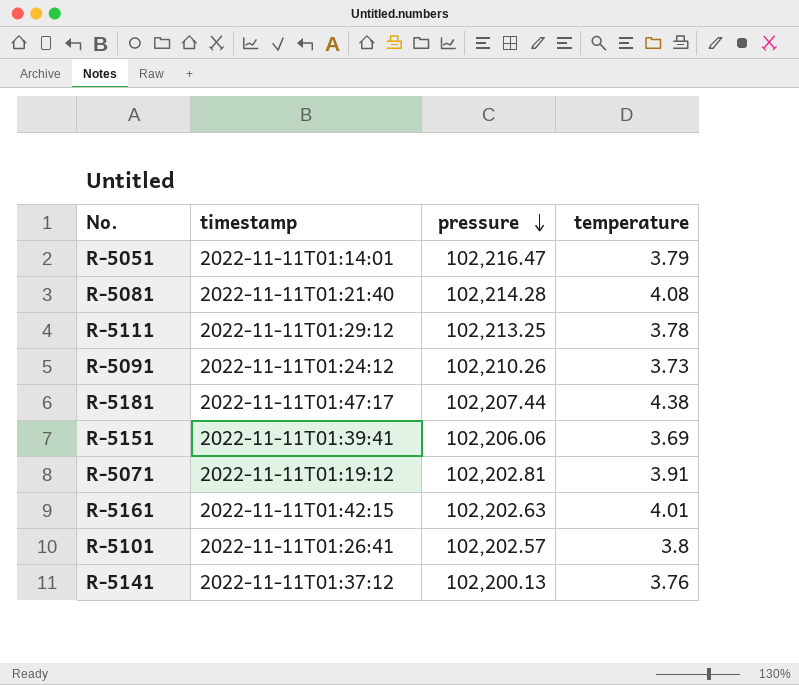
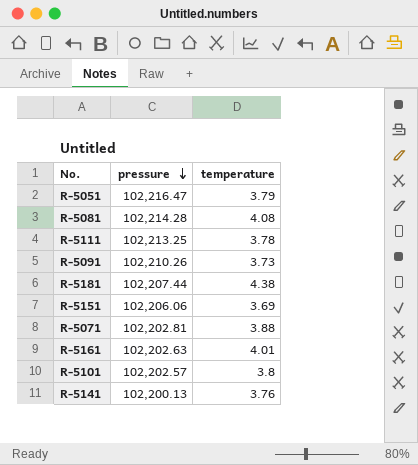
column timestamp | position: 2 -> none
R-5071 | temperature: 3.91 -> 3.88

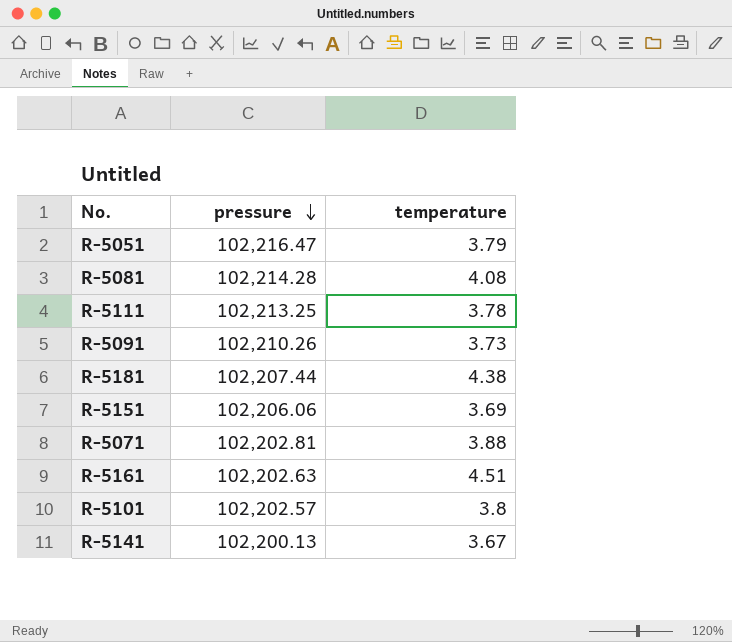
R-5161 | temperature: 4.01 -> 4.51
R-5141 | temperature: 3.76 -> 3.67

